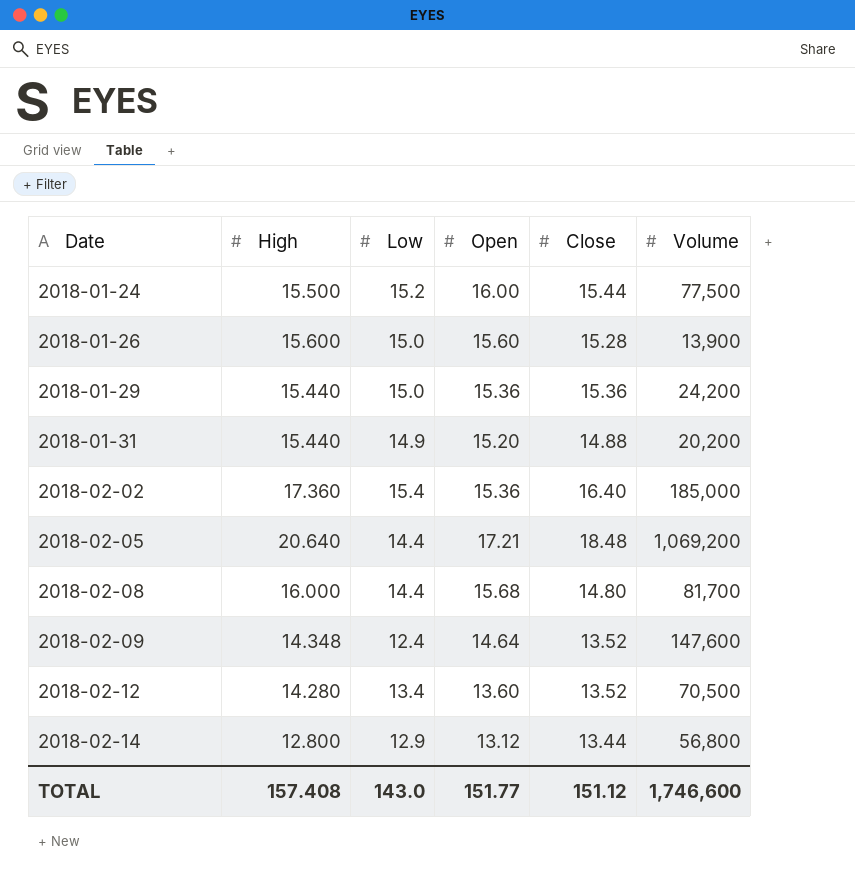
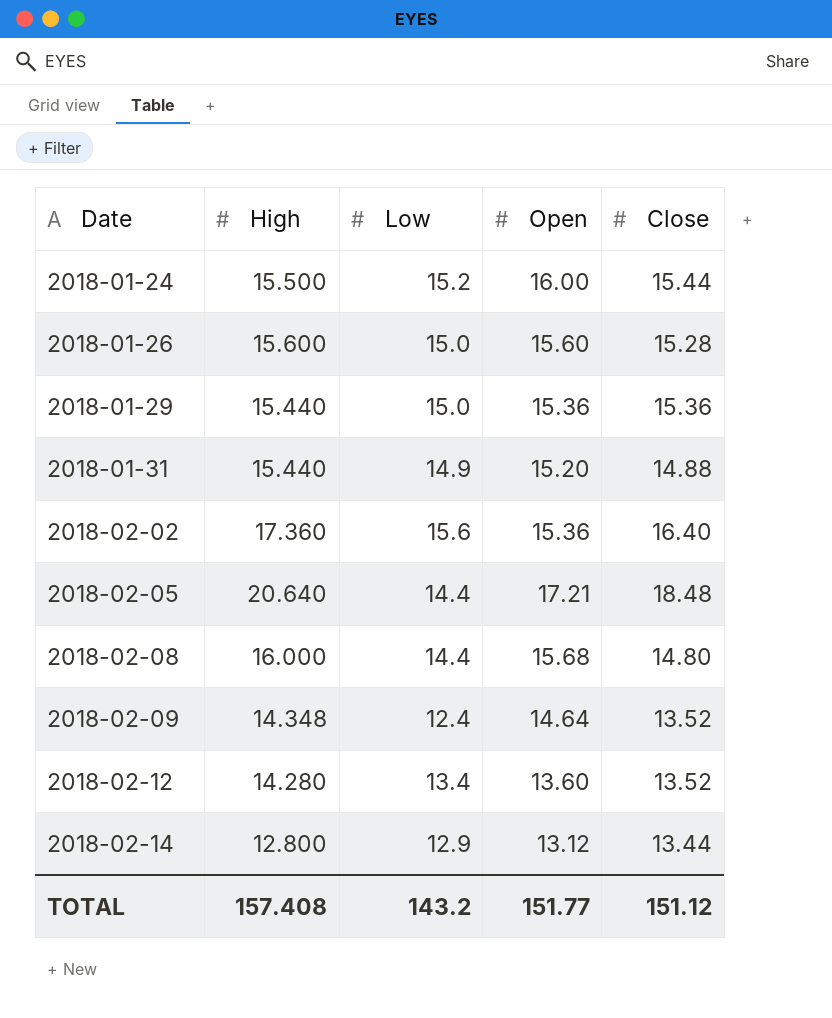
column Volume | position: 6 -> none
2018-02-02 | Low: 15.4 -> 15.6
TOTAL | Low: 143.0 -> 143.2

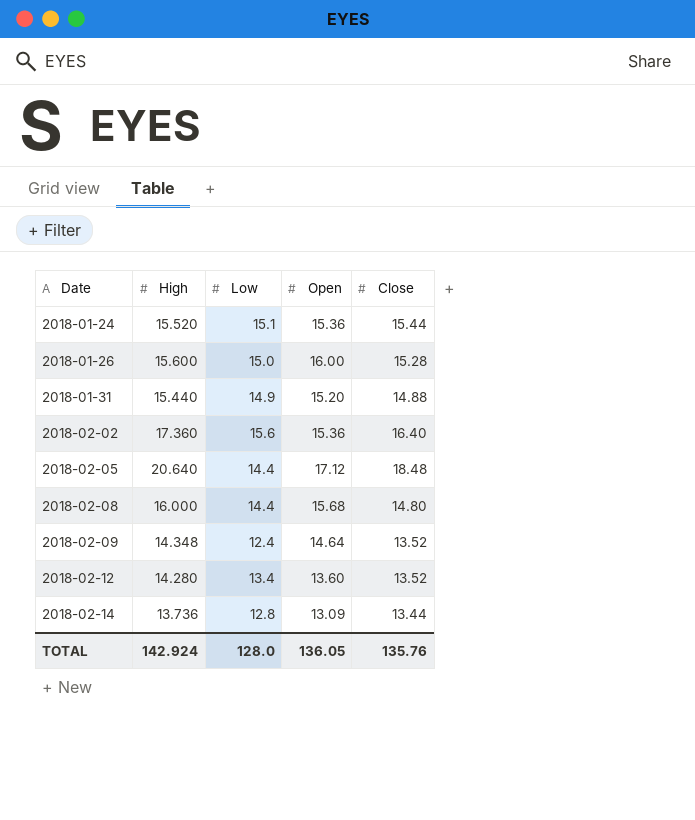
row 2018-01-29: 15.440 | 15.0 | 15.36 | 15.36 -> none
2018-01-24 | High: 15.500 -> 15.520
2018-01-24 | Low: 15.2 -> 15.1
2018-01-24 | Open: 16.00 -> 15.36
2018-01-26 | Open: 15.60 -> 16.00
2018-02-05 | Open: 17.21 -> 17.12
2018-02-14 | High: 12.800 -> 13.736
2018-02-14 | Low: 12.9 -> 12.8
2018-02-14 | Open: 13.12 -> 13.09
TOTAL | High: 157.408 -> 142.924
TOTAL | Low: 143.2 -> 128.0
TOTAL | Open: 151.77 -> 136.05
TOTAL | Close: 151.12 -> 135.76

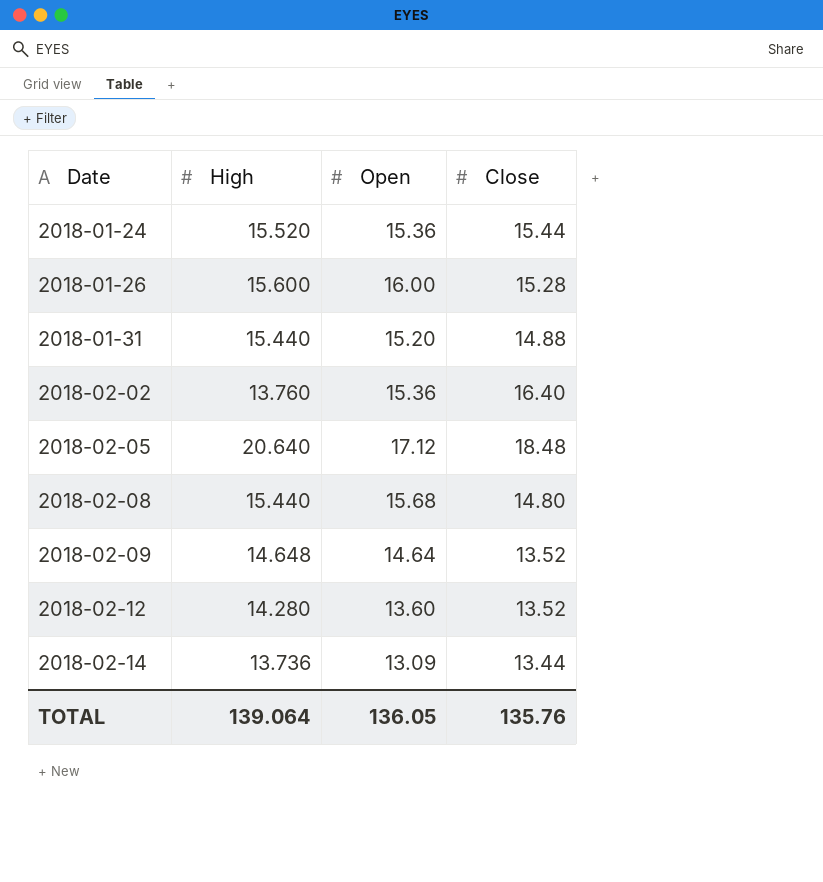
column Low | position: 3 -> none
2018-02-02 | High: 17.360 -> 13.760
2018-02-08 | High: 16.000 -> 15.440
2018-02-09 | High: 14.348 -> 14.648
TOTAL | High: 142.924 -> 139.064

